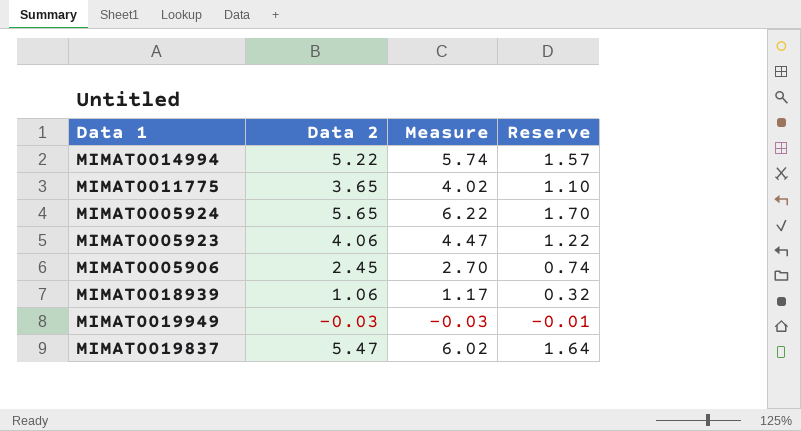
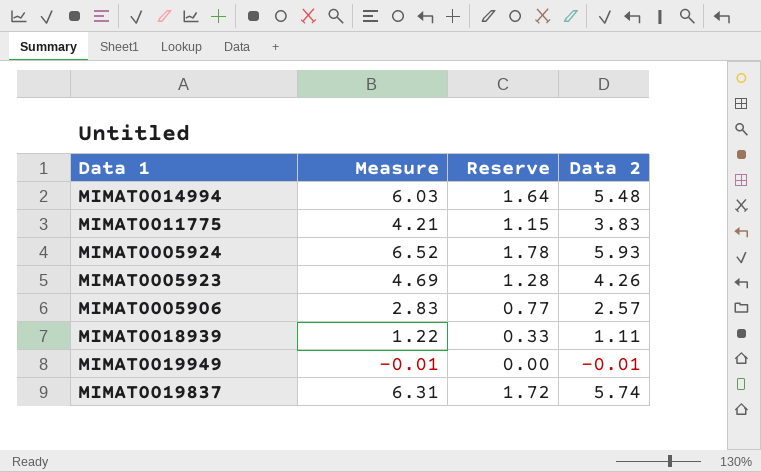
column Data 2 | position: 2 -> 4
MIMAT0014994 | Measure: 5.74 -> 6.03
MIMAT0014994 | Reserve: 1.57 -> 1.64
MIMAT0014994 | Data 2: 5.22 -> 5.48
MIMAT0011775 | Measure: 4.02 -> 4.21
MIMAT0011775 | Reserve: 1.10 -> 1.15
MIMAT0011775 | Data 2: 3.65 -> 3.83
MIMAT0005924 | Measure: 6.22 -> 6.52
MIMAT0005924 | Reserve: 1.70 -> 1.78
MIMAT0005924 | Data 2: 5.65 -> 5.93
MIMAT0005923 | Measure: 4.47 -> 4.69
MIMAT0005923 | Reserve: 1.22 -> 1.28
MIMAT0005923 | Data 2: 4.06 -> 4.26
MIMAT0005906 | Measure: 2.70 -> 2.83
MIMAT0005906 | Reserve: 0.74 -> 0.77
MIMAT0005906 | Data 2: 2.45 -> 2.57
MIMAT0018939 | Measure: 1.17 -> 1.22
MIMAT0018939 | Reserve: 0.32 -> 0.33
MIMAT0018939 | Data 2: 1.06 -> 1.11
MIMAT0019949 | Measure: -0.03 -> -0.01
MIMAT0019949 | Reserve: -0.01 -> 0.00
MIMAT0019949 | Data 2: -0.03 -> -0.01
MIMAT0019837 | Measure: 6.02 -> 6.31
MIMAT0019837 | Reserve: 1.64 -> 1.72
MIMAT0019837 | Data 2: 5.47 -> 5.74

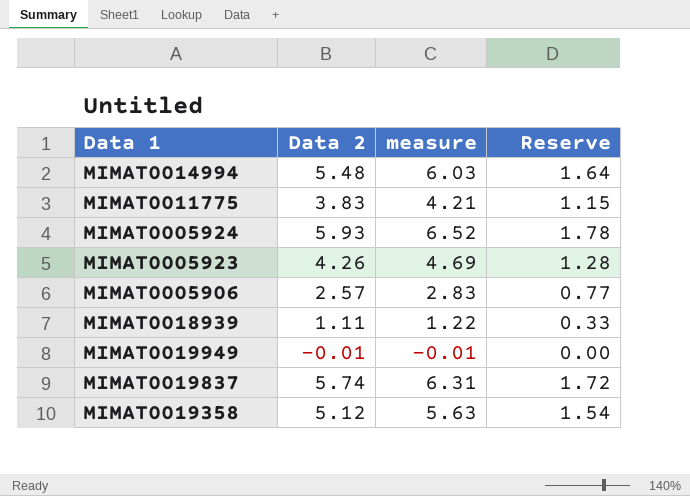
column Data 2 | position: 4 -> 2
column name: Measure -> measure
row MIMAT0019358: none -> 5.12 | 5.63 | 1.54

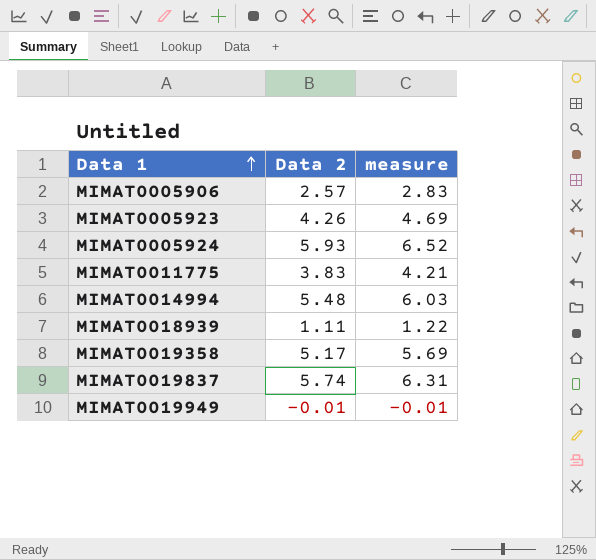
row order: none -> Data 1 ascending
column Reserve | formula: [Data 2] * 0.3 -> none
MIMAT0019358 | Data 2: 5.12 -> 5.17
MIMAT0019358 | measure: 5.63 -> 5.69

